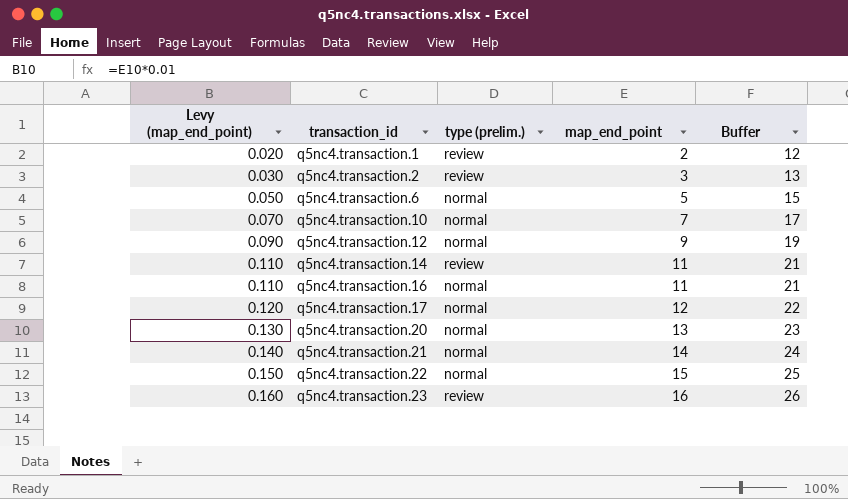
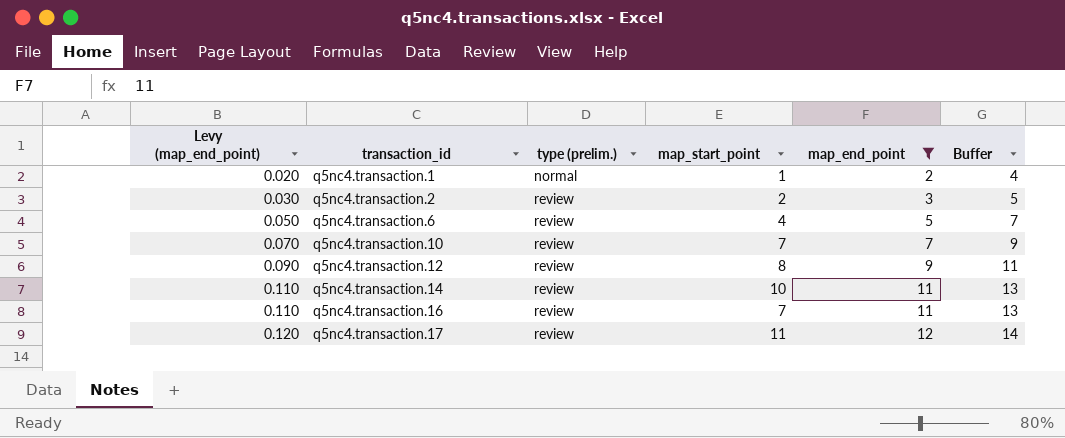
filter: none -> map_end_point <= 12
column map_start_point | position: none -> 4
column Buffer | formula: [map_end_point] + 10 -> [map_end_point] + 2
q5nc4.transaction.1 | type (prelim.): review -> normal
q5nc4.transaction.6 | type (prelim.): normal -> review
q5nc4.transaction.10 | type (prelim.): normal -> review
q5nc4.transaction.12 | type (prelim.): normal -> review
q5nc4.transaction.16 | type (prelim.): normal -> review
q5nc4.transaction.17 | type (prelim.): normal -> review

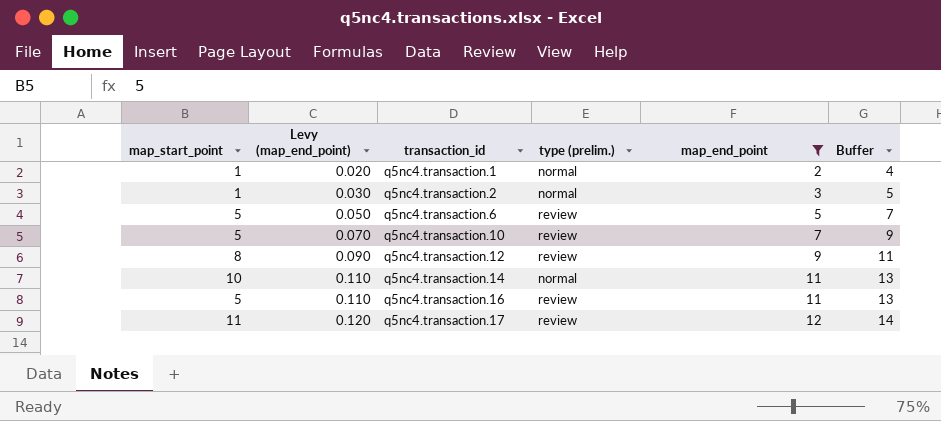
column map_start_point | position: 4 -> 1
q5nc4.transaction.2 | map_start_point: 2 -> 1
q5nc4.transaction.2 | type (prelim.): review -> normal
q5nc4.transaction.6 | map_start_point: 4 -> 5
q5nc4.transaction.10 | map_start_point: 7 -> 5
q5nc4.transaction.14 | type (prelim.): review -> normal
q5nc4.transaction.16 | map_start_point: 7 -> 5

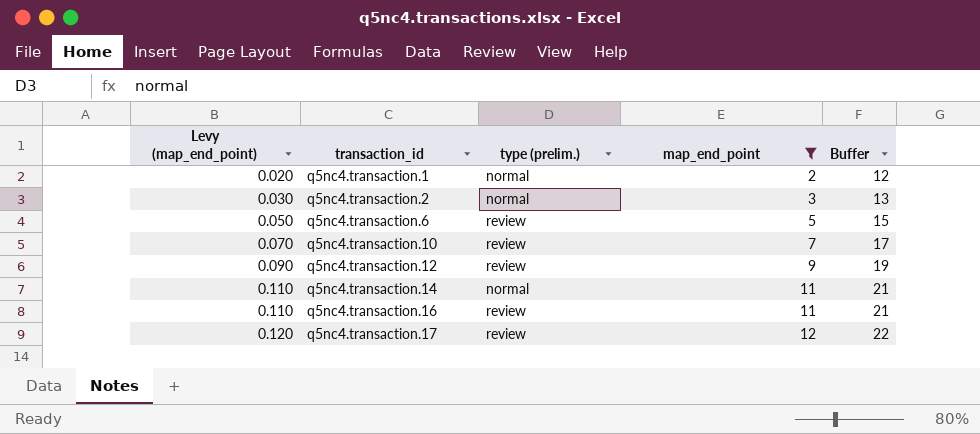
column map_start_point | position: 1 -> none
column Buffer | formula: [map_end_point] + 2 -> [map_end_point] + 10

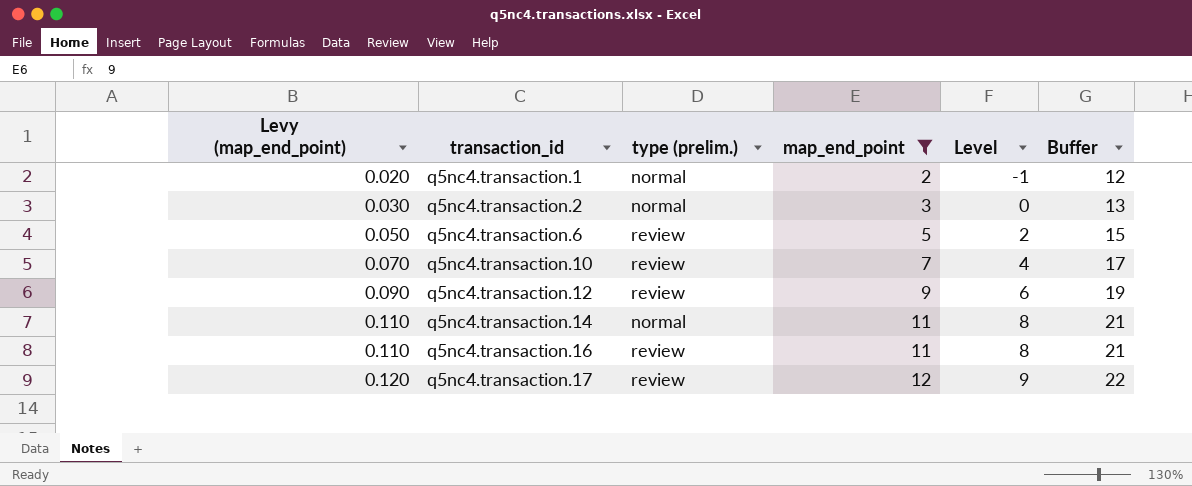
column Level | formula: none -> [map_end_point] - 3

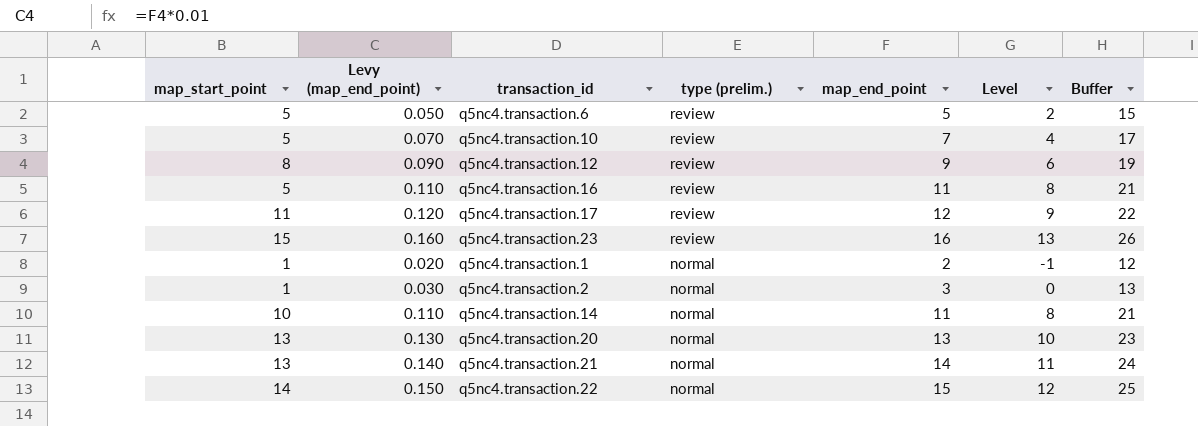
filter: map_end_point <= 12 -> none
row order: Levy (map_end_point) ascending -> type (prelim.) descending
column map_start_point | position: none -> 1

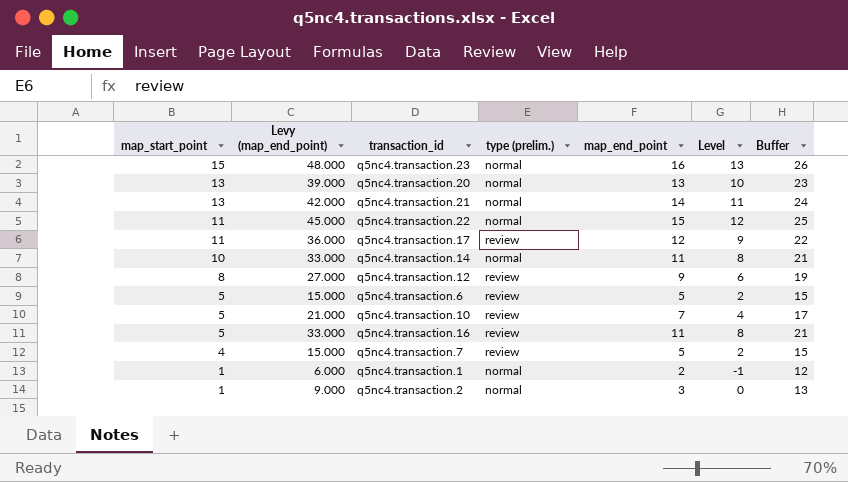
row order: type (prelim.) descending -> map_start_point descending
column Levy (map_end_point) | formula: [map_end_point] * 0.01 -> [map_end_point] * 3
q5nc4.transaction.23 | type (prelim.): review -> normal
q5nc4.transaction.22 | map_start_point: 14 -> 11
row q5nc4.transaction.7: none -> 4 | 15.000 | review | 5 | 2 | 15

